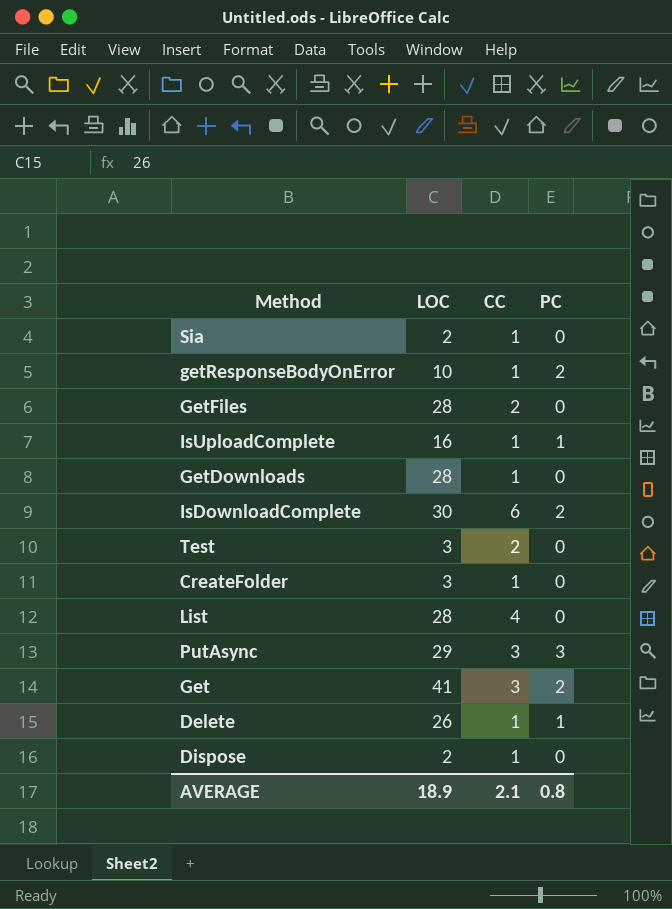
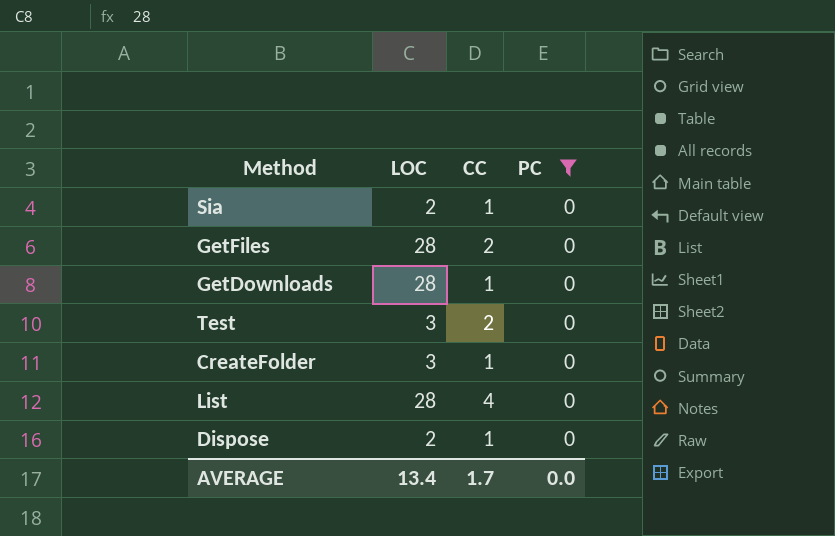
filter: none -> PC = 0
AVERAGE | LOC: 18.9 -> 13.4
AVERAGE | CC: 2.1 -> 1.7
AVERAGE | PC: 0.8 -> 0.0

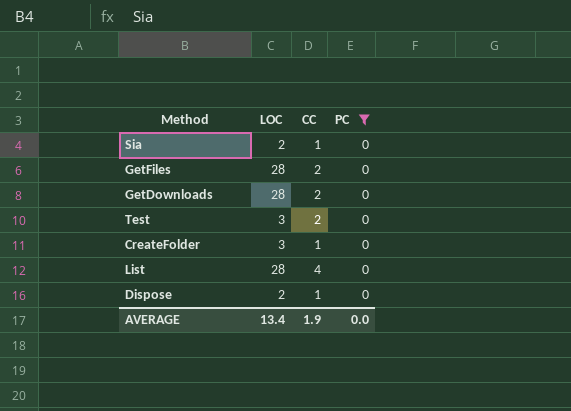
GetDownloads | CC: 1 -> 2
AVERAGE | CC: 1.7 -> 1.9

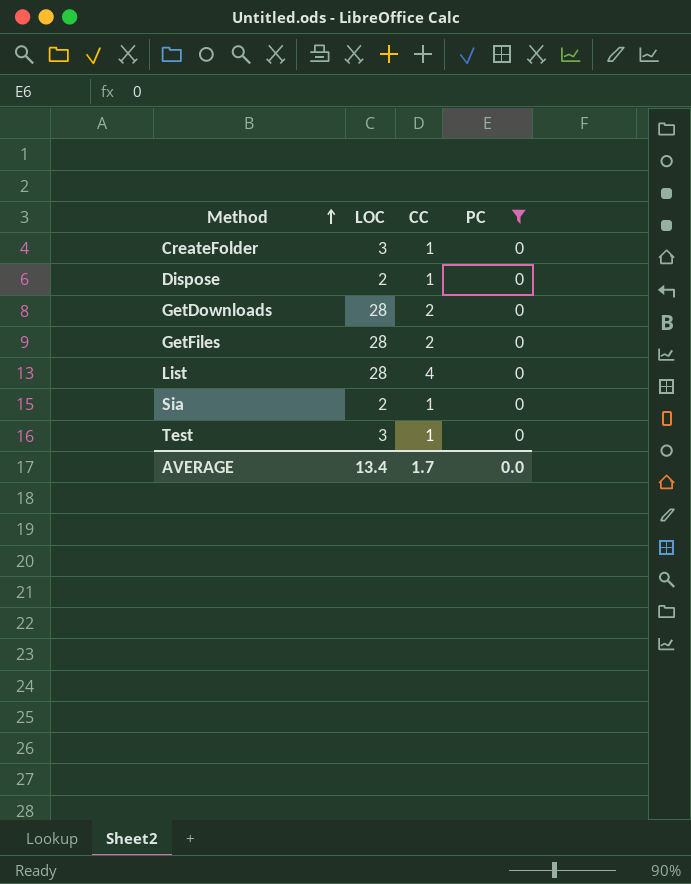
row order: none -> Method ascending
Test | CC: 2 -> 1
AVERAGE | CC: 1.9 -> 1.7

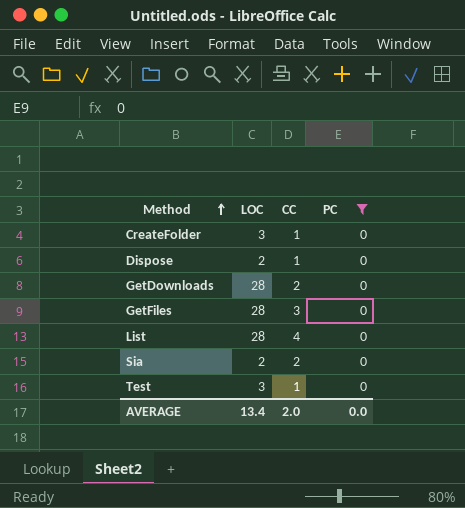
GetFiles | CC: 2 -> 3
Sia | CC: 1 -> 2
AVERAGE | CC: 1.7 -> 2.0

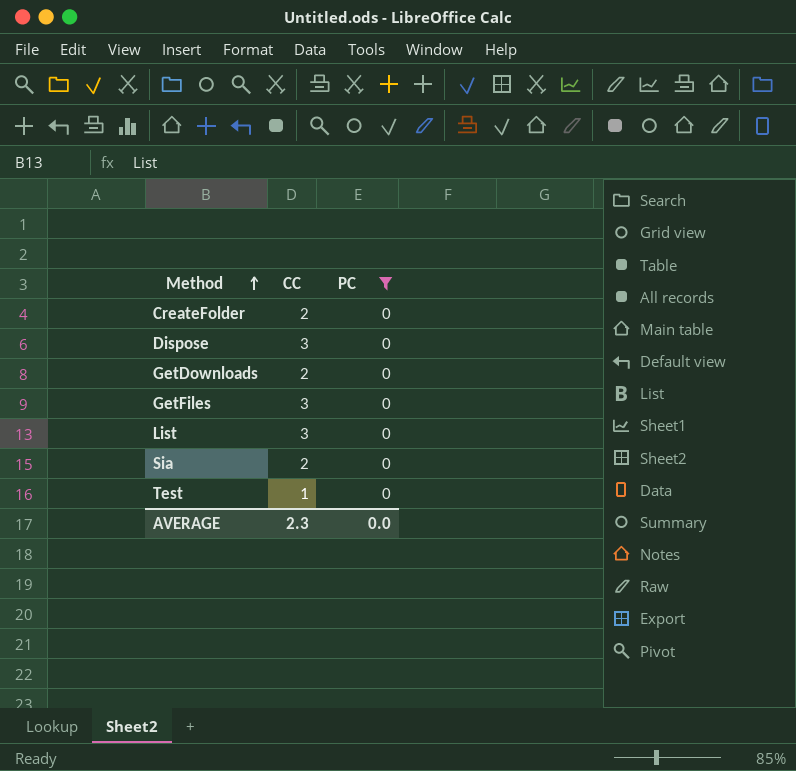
column LOC | position: 2 -> none
CreateFolder | CC: 1 -> 2
Dispose | CC: 1 -> 3
List | CC: 4 -> 3
AVERAGE | CC: 2.0 -> 2.3

